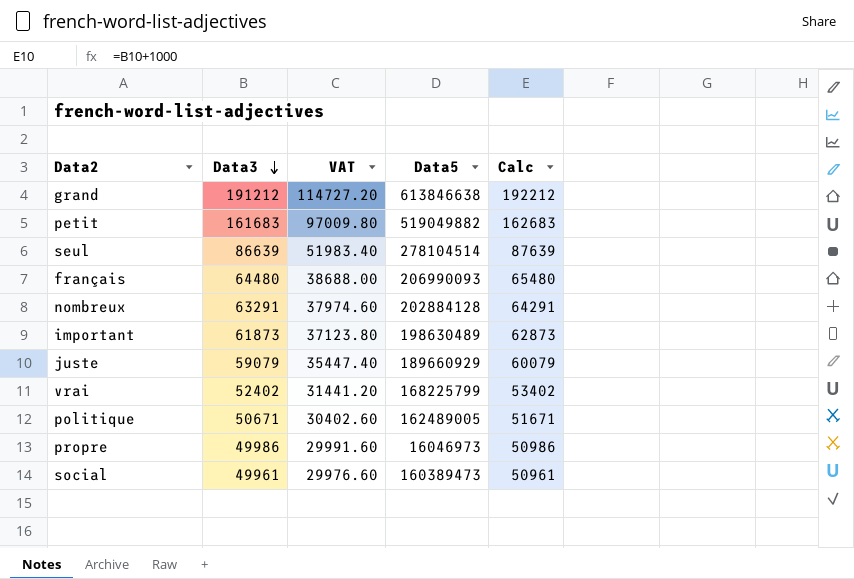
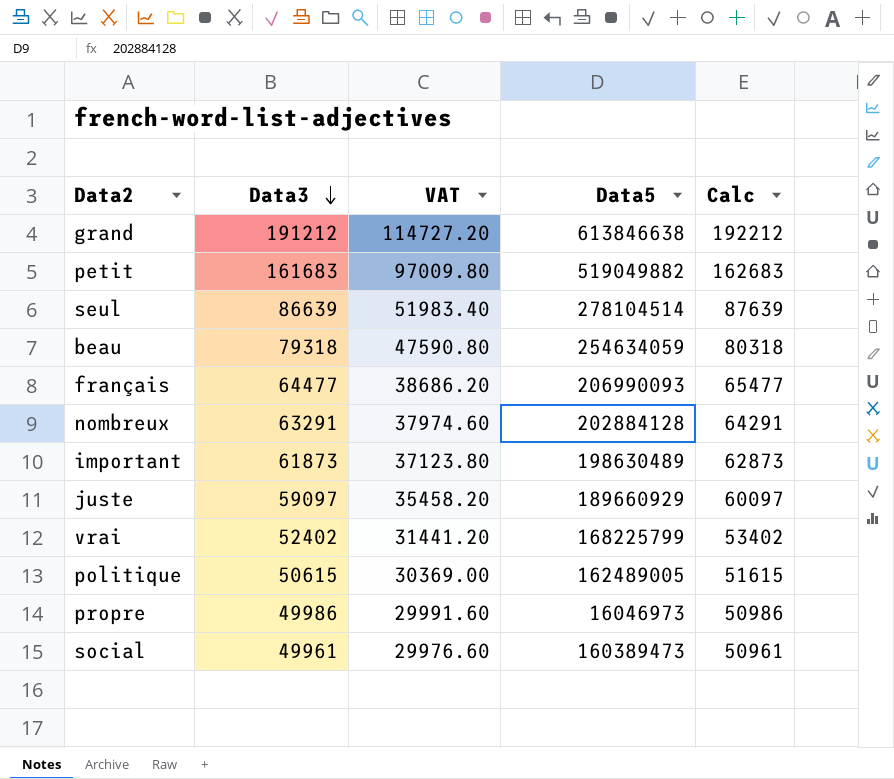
row beau: none -> 79318 | 47590.80 | 254634059 | 80318
français | Data3: 64480 -> 64477
français | VAT: 38688.00 -> 38686.20
français | Calc: 65480 -> 65477
juste | Data3: 59079 -> 59097
juste | VAT: 35447.40 -> 35458.20
juste | Calc: 60079 -> 60097
politique | Data3: 50671 -> 50615
politique | VAT: 30402.60 -> 30369.00
politique | Calc: 51671 -> 51615

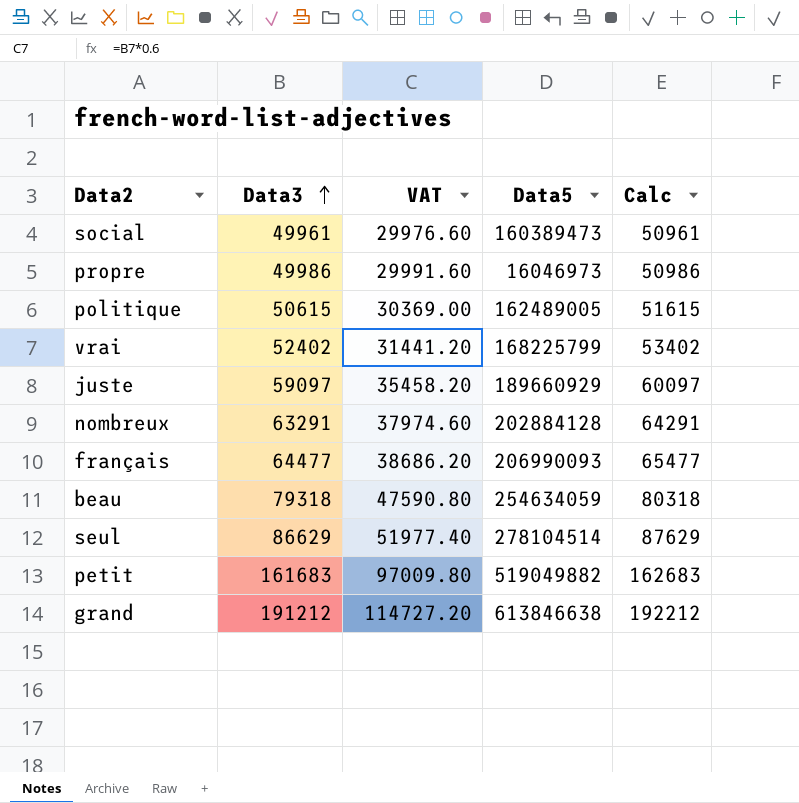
row order: Data3 descending -> Data3 ascending
row important: 61873 | 37123.80 | 198630489 | 62873 -> none
seul | Data3: 86639 -> 86629
seul | VAT: 51983.40 -> 51977.40
seul | Calc: 87639 -> 87629

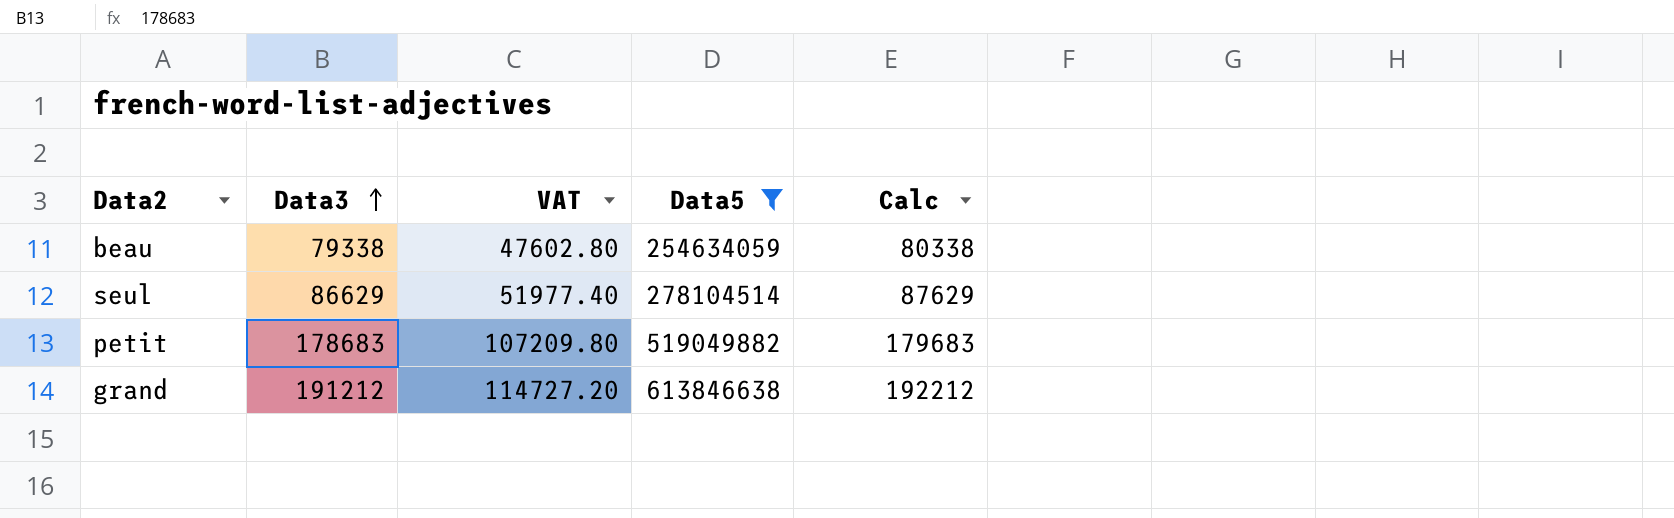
filter: none -> Data5 >= 254634059
beau | Data3: 79318 -> 79338
beau | VAT: 47590.80 -> 47602.80
beau | Calc: 80318 -> 80338
petit | Data3: 161683 -> 178683
petit | VAT: 97009.80 -> 107209.80
petit | Calc: 162683 -> 179683

